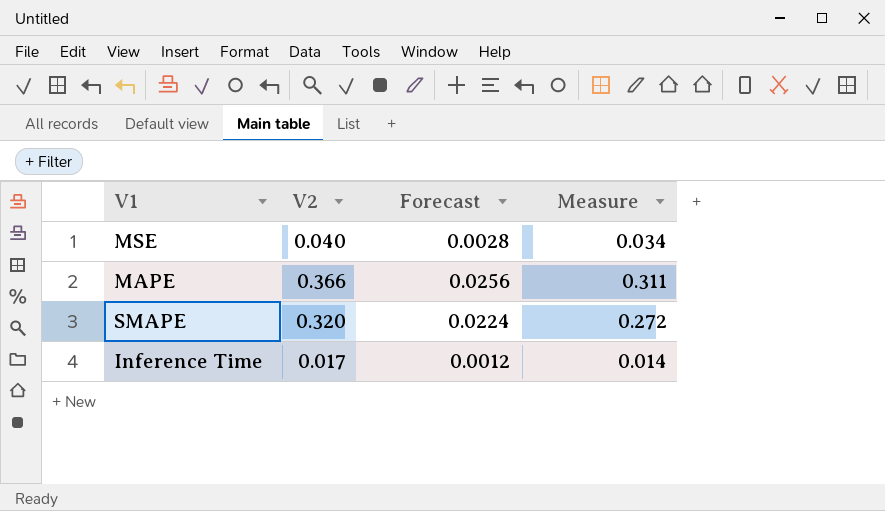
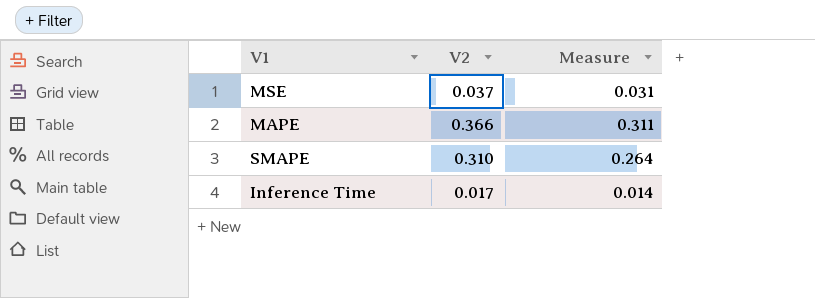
column Forecast | formula: [V2] * 0.07 -> none
MSE | V2: 0.040 -> 0.037
MSE | Measure: 0.034 -> 0.031
SMAPE | V2: 0.320 -> 0.310
SMAPE | Measure: 0.272 -> 0.264

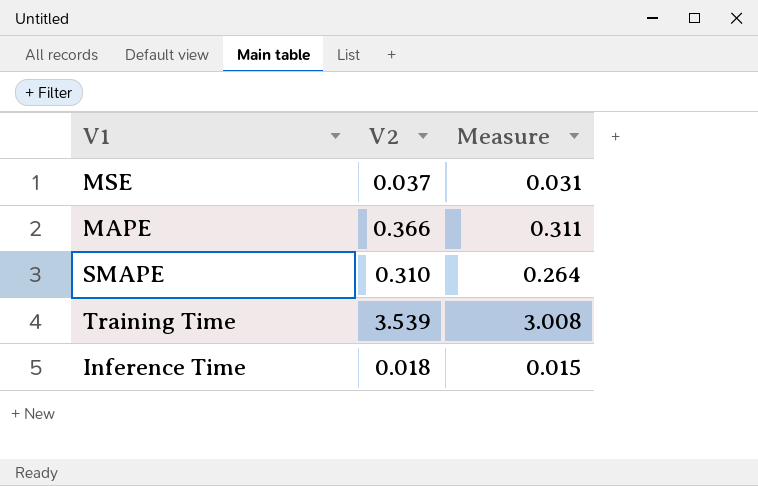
row Training Time: none -> 3.539 | 3.008
Inference Time | V2: 0.017 -> 0.018
Inference Time | Measure: 0.014 -> 0.015

